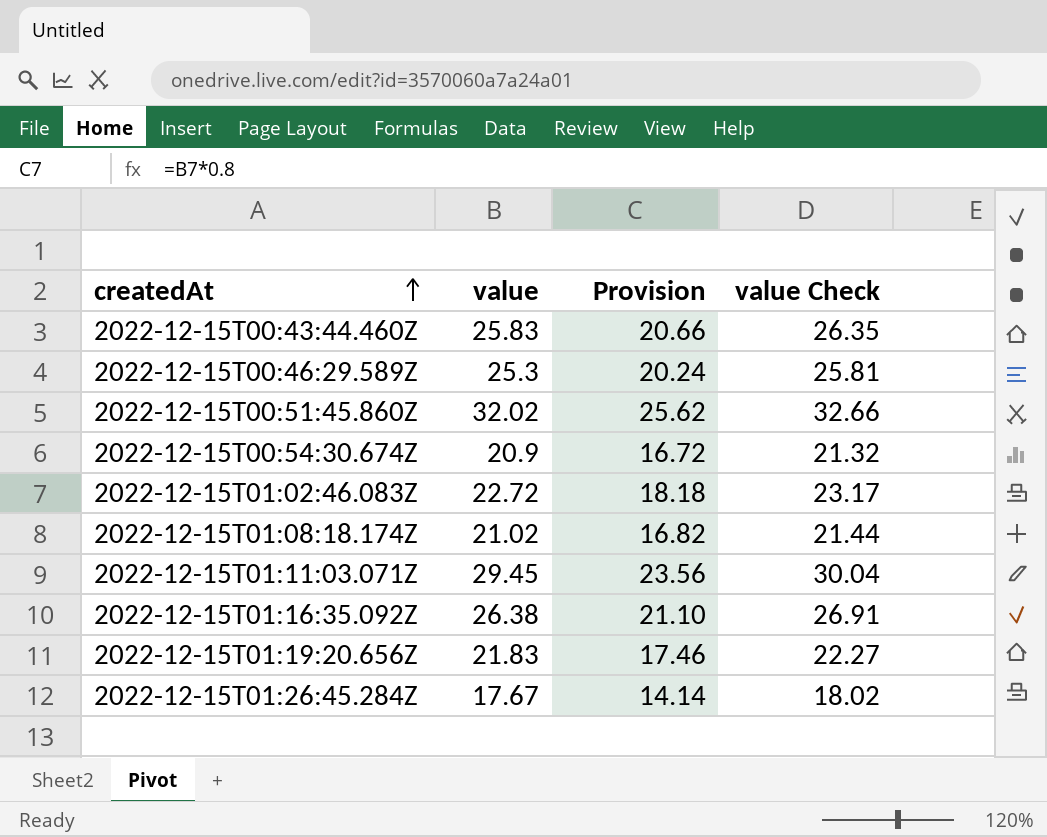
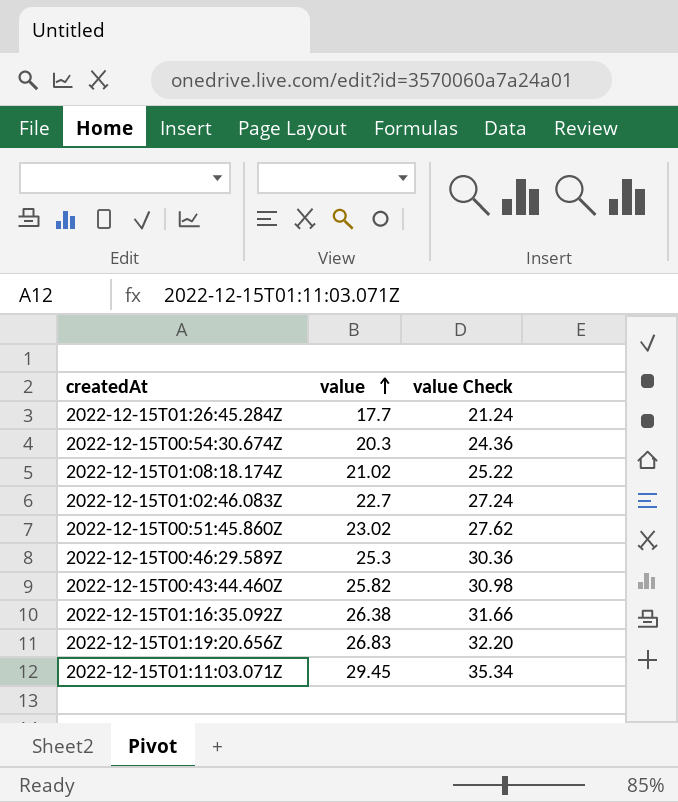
row order: createdAt ascending -> value ascending
column Provision | formula: [value] * 0.8 -> none
column value Check | formula: [value] * 1.02 -> [value] * 1.2
2022-12-15T01:26:45.284Z | value: 17.67 -> 17.7
2022-12-15T00:54:30.674Z | value: 20.9 -> 20.3
2022-12-15T01:02:46.083Z | value: 22.72 -> 22.7
2022-12-15T00:51:45.860Z | value: 32.02 -> 23.02
2022-12-15T00:43:44.460Z | value: 25.83 -> 25.82
2022-12-15T01:19:20.656Z | value: 21.83 -> 26.83

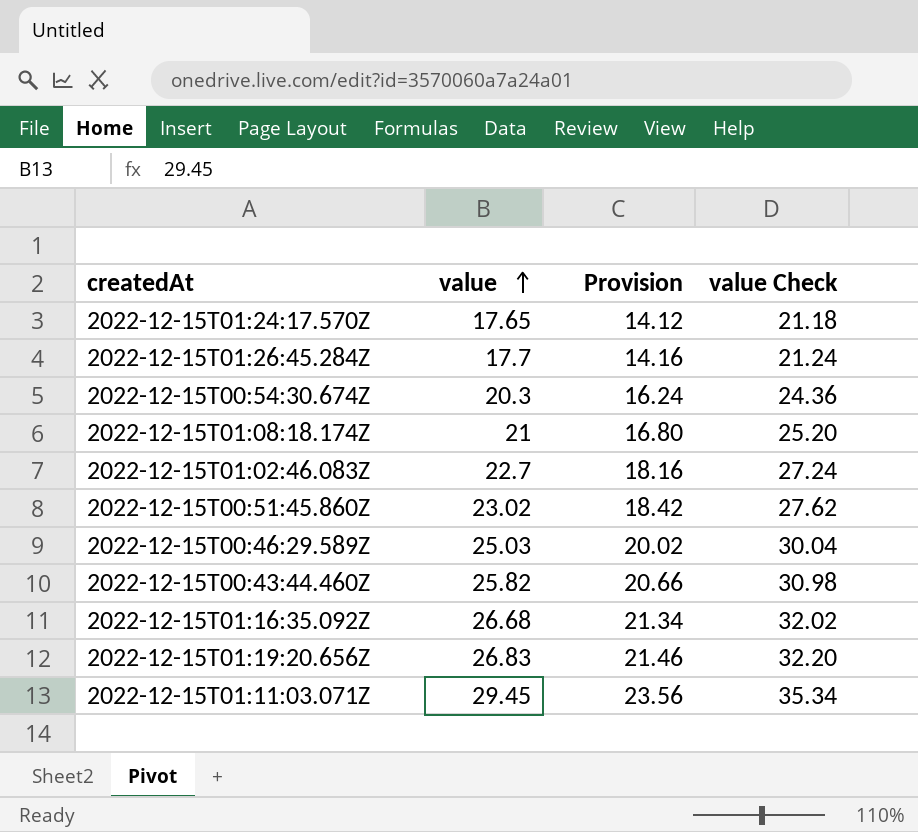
column Provision | formula: none -> [value] * 0.8
row 2022-12-15T01:24:17.570Z: none -> 17.65 | 14.12 | 21.18
2022-12-15T01:08:18.174Z | value: 21.02 -> 21
2022-12-15T01:08:18.174Z | value Check: 25.22 -> 25.20
2022-12-15T00:46:29.589Z | value: 25.3 -> 25.03
2022-12-15T00:46:29.589Z | value Check: 30.36 -> 30.04
2022-12-15T01:16:35.092Z | value: 26.38 -> 26.68
2022-12-15T01:16:35.092Z | value Check: 31.66 -> 32.02

